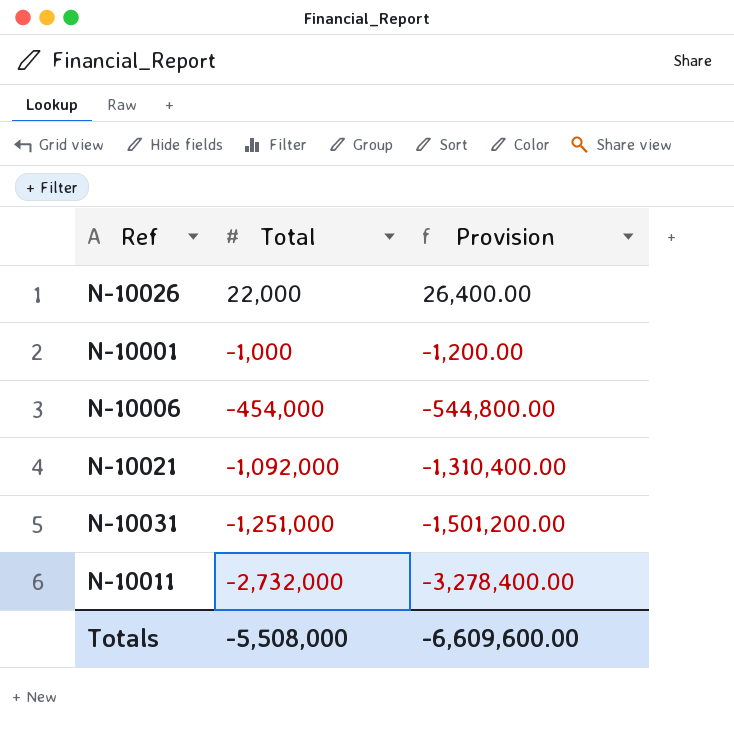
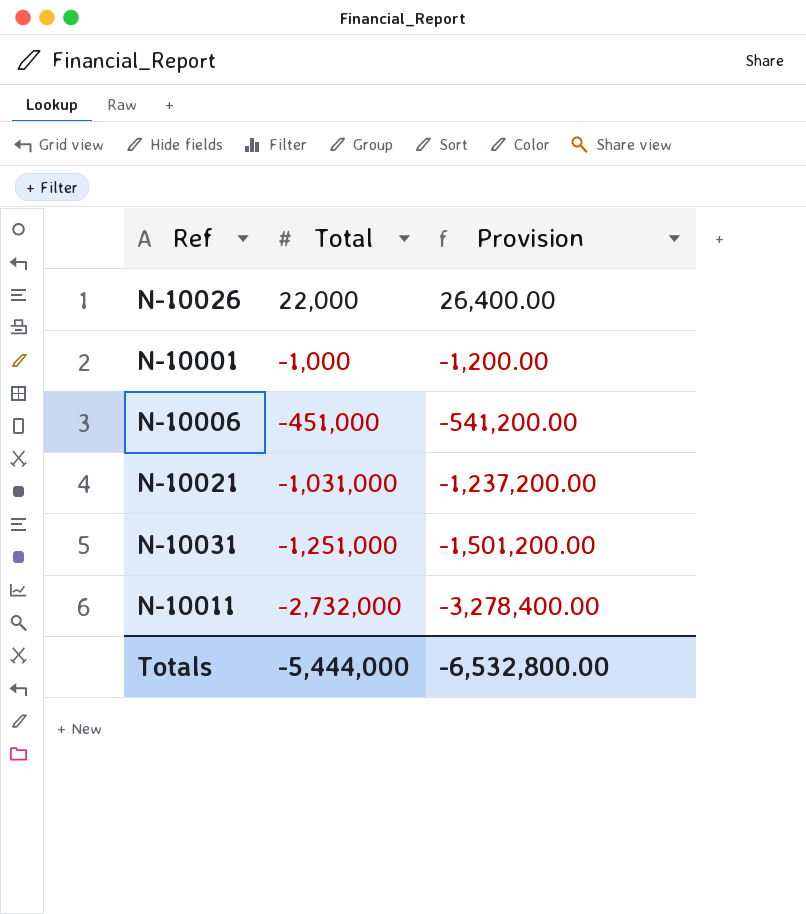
N-10006 | Total: -454,000 -> -451,000
N-10006 | Provision: -544,800.00 -> -541,200.00
N-10021 | Total: -1,092,000 -> -1,031,000
N-10021 | Provision: -1,310,400.00 -> -1,237,200.00
Totals | Total: -5,508,000 -> -5,444,000
Totals | Provision: -6,609,600.00 -> -6,532,800.00

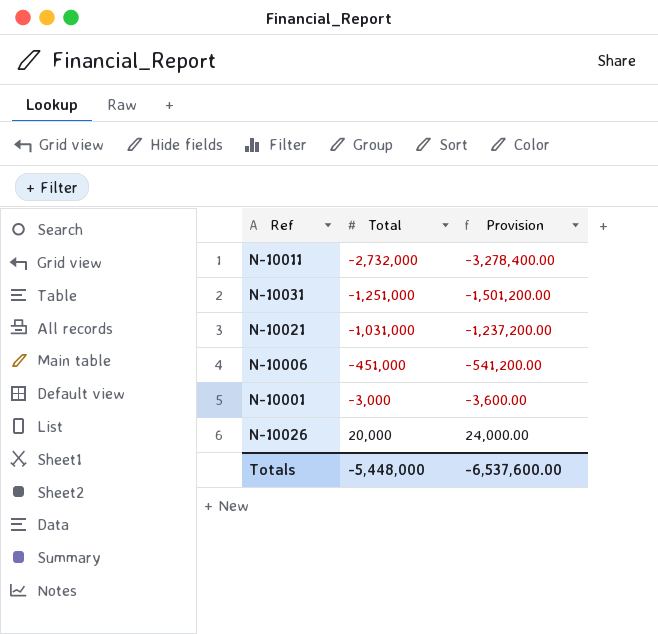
row order: Total descending -> Total ascending
N-10001 | Total: -1,000 -> -3,000
N-10001 | Provision: -1,200.00 -> -3,600.00
N-10026 | Total: 22,000 -> 20,000
N-10026 | Provision: 26,400.00 -> 24,000.00
Totals | Total: -5,444,000 -> -5,448,000
Totals | Provision: -6,532,800.00 -> -6,537,600.00

